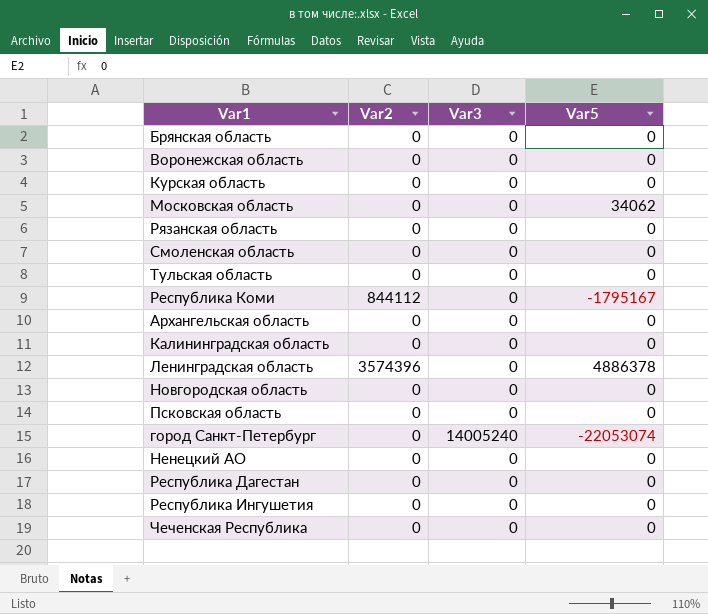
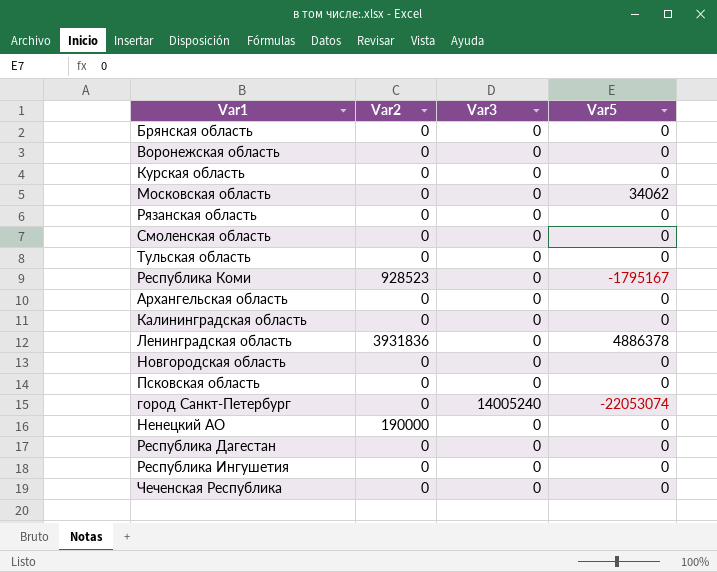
Республика Коми | Var2: 844112 -> 928523
Ленинградская область | Var2: 3574396 -> 3931836
Ненецкий АО | Var2: 0 -> 190000

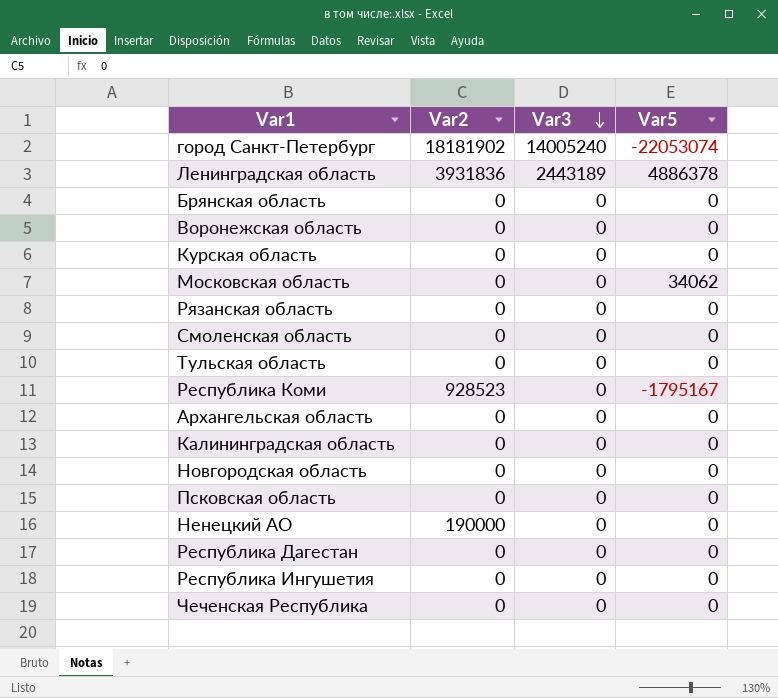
row order: none -> Var3 descending
город Санкт-Петербург | Var2: 0 -> 18181902
Ленинградская область | Var3: 0 -> 2443189

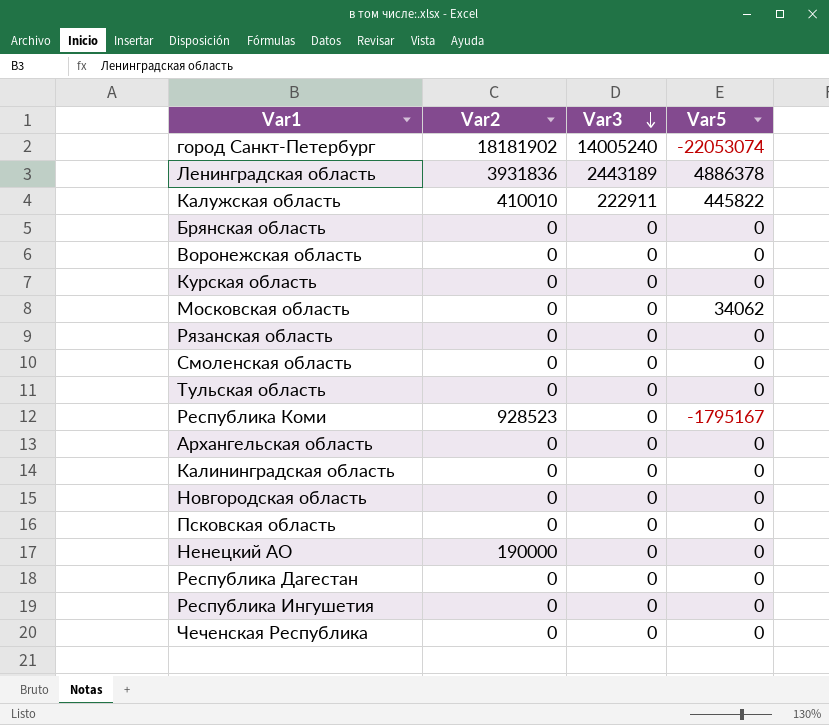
row Калужская область: none -> 410010 | 222911 | 445822

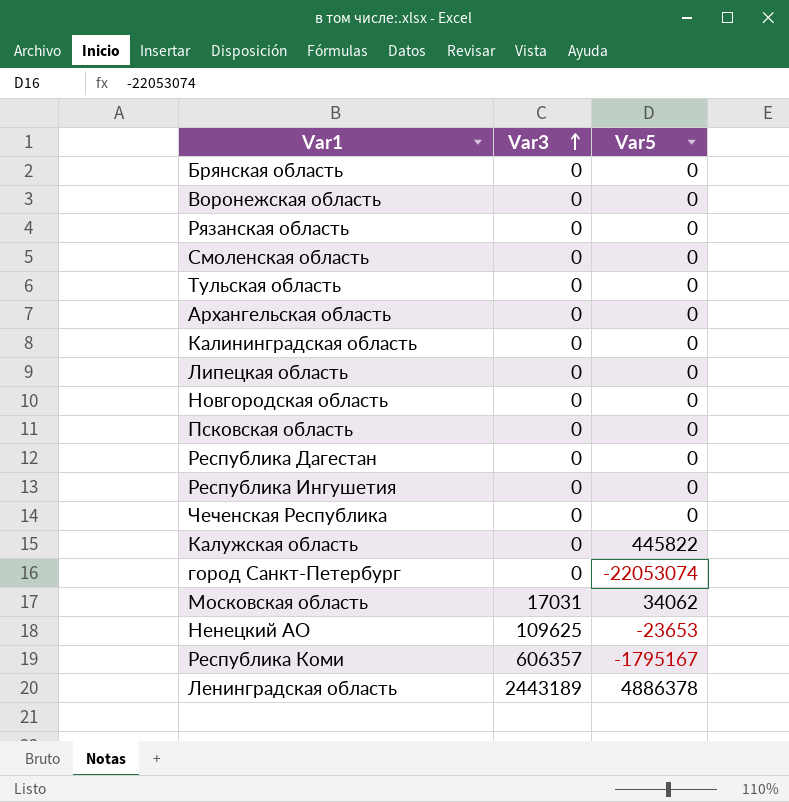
row order: Var3 descending -> Var3 ascending
column Var2 | position: 2 -> none
row Курская область: 0 | 0 | 0 -> none
row Липецкая область: none -> 0 | 0
Калужская область | Var3: 222911 -> 0
город Санкт-Петербург | Var3: 14005240 -> 0
Московская область | Var3: 0 -> 17031
Ненецкий АО | Var3: 0 -> 109625
Ненецкий АО | Var5: 0 -> -23653
Республика Коми | Var3: 0 -> 606357

